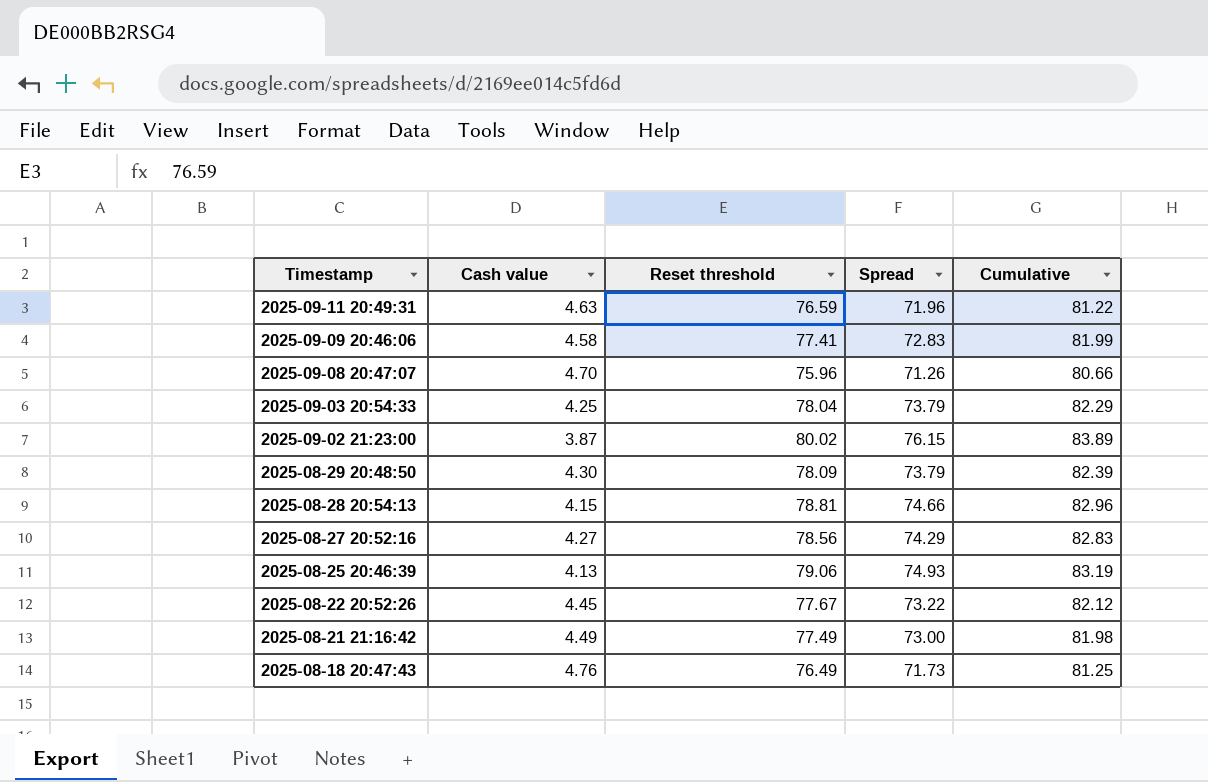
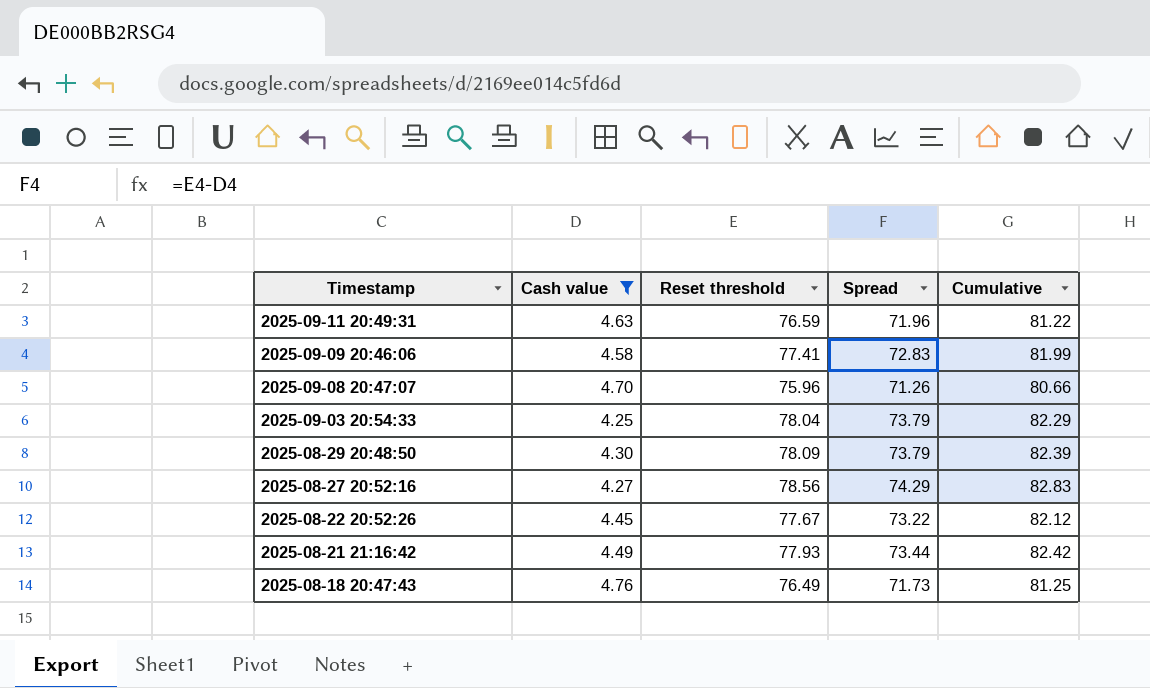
filter: none -> Cash value >= 4.25
2025-08-21 21:16:42 | Reset threshold: 77.49 -> 77.93
2025-08-21 21:16:42 | Spread: 73.00 -> 73.44
2025-08-21 21:16:42 | Cumulative: 81.98 -> 82.42

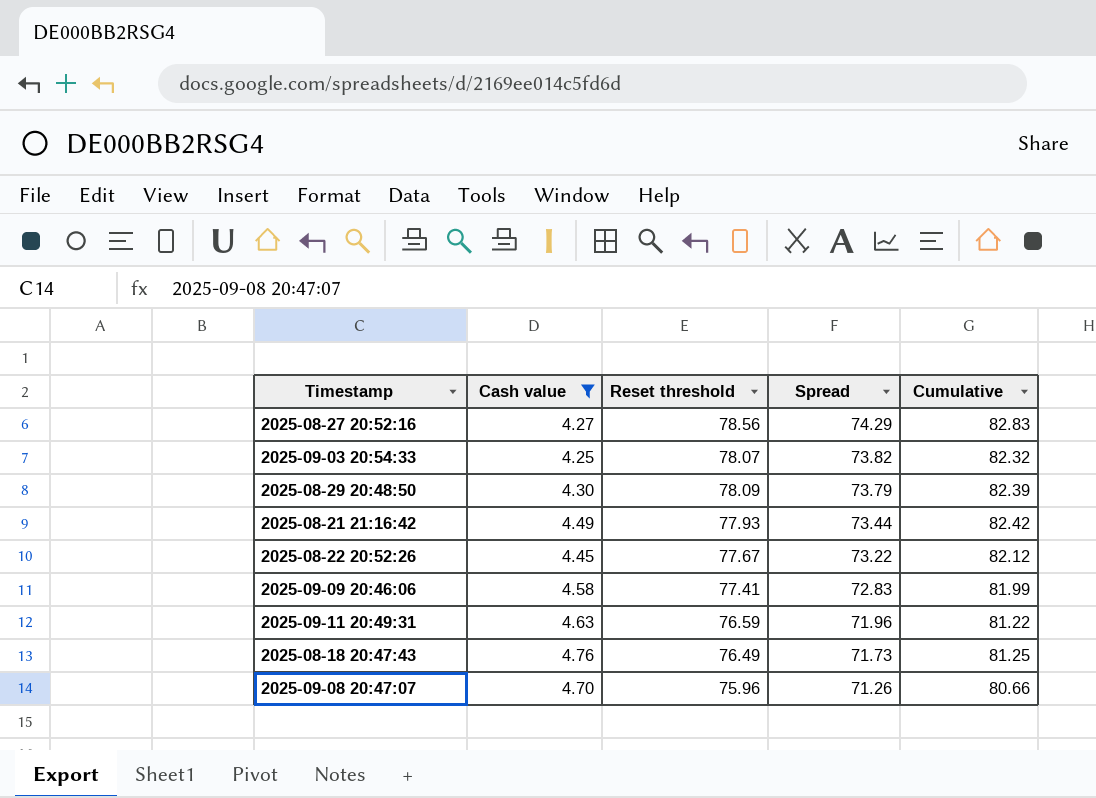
row order: Timestamp descending -> Spread descending
2025-09-03 20:54:33 | Reset threshold: 78.04 -> 78.07
2025-09-03 20:54:33 | Spread: 73.79 -> 73.82
2025-09-03 20:54:33 | Cumulative: 82.29 -> 82.32

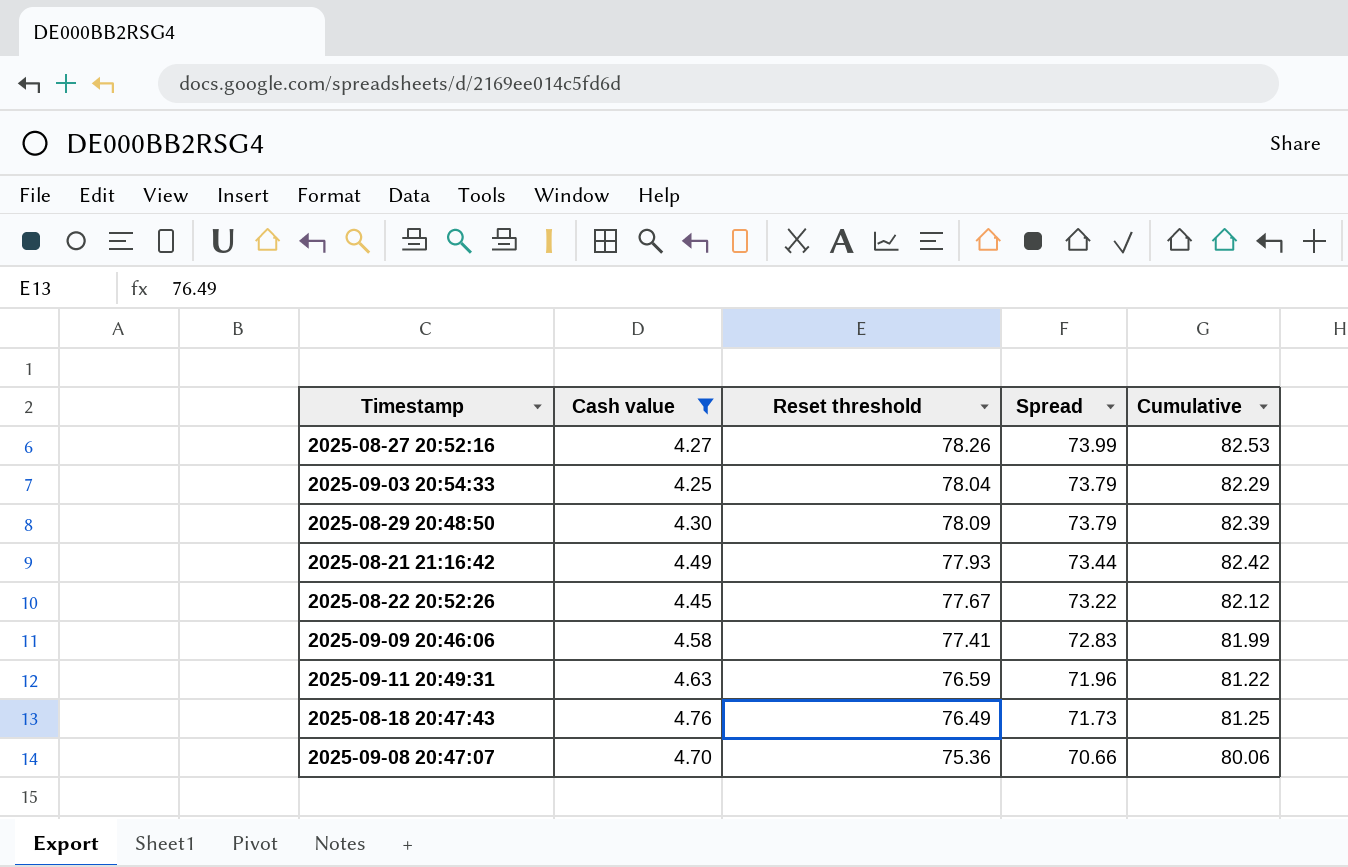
2025-08-27 20:52:16 | Reset threshold: 78.56 -> 78.26
2025-08-27 20:52:16 | Spread: 74.29 -> 73.99
2025-08-27 20:52:16 | Cumulative: 82.83 -> 82.53
2025-09-03 20:54:33 | Reset threshold: 78.07 -> 78.04
2025-09-03 20:54:33 | Spread: 73.82 -> 73.79
2025-09-03 20:54:33 | Cumulative: 82.32 -> 82.29
2025-09-08 20:47:07 | Reset threshold: 75.96 -> 75.36
2025-09-08 20:47:07 | Spread: 71.26 -> 70.66
2025-09-08 20:47:07 | Cumulative: 80.66 -> 80.06

